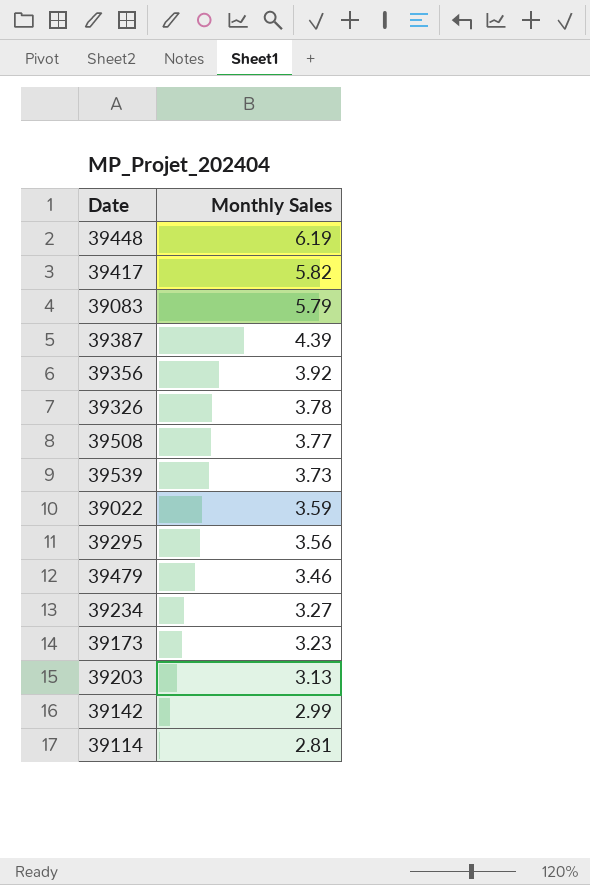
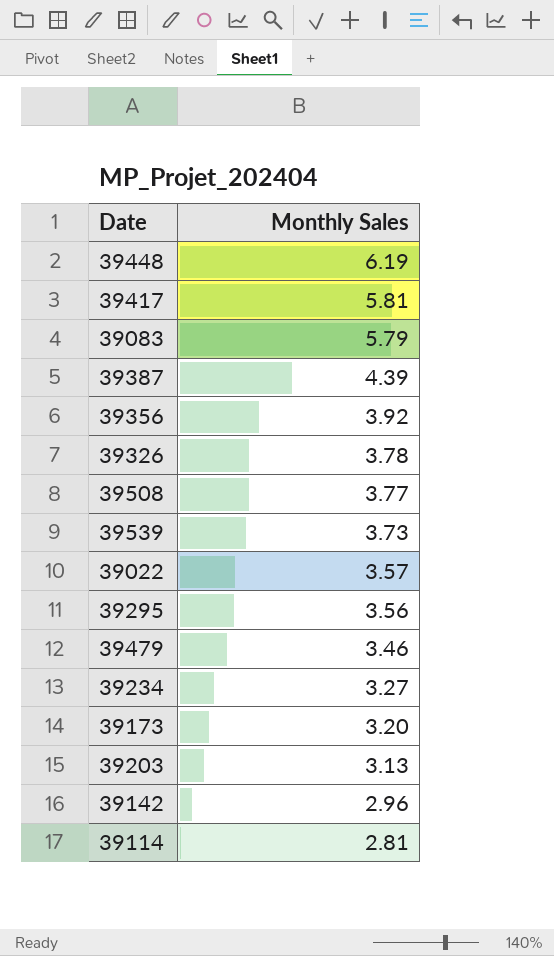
39417 | Monthly Sales: 5.82 -> 5.81
39022 | Monthly Sales: 3.59 -> 3.57
39173 | Monthly Sales: 3.23 -> 3.20
39142 | Monthly Sales: 2.99 -> 2.96

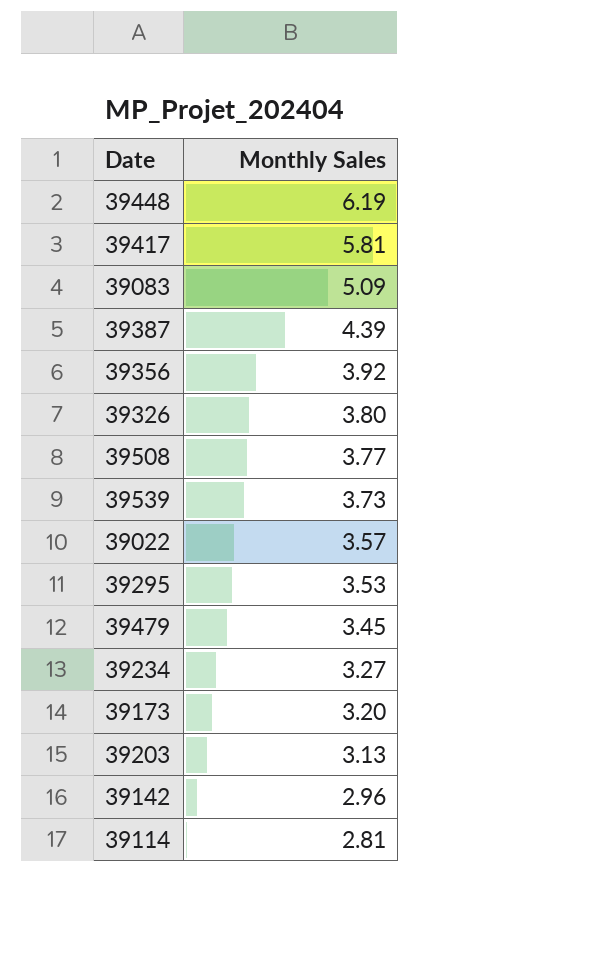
39083 | Monthly Sales: 5.79 -> 5.09
39326 | Monthly Sales: 3.78 -> 3.80
39295 | Monthly Sales: 3.56 -> 3.53
39479 | Monthly Sales: 3.46 -> 3.45

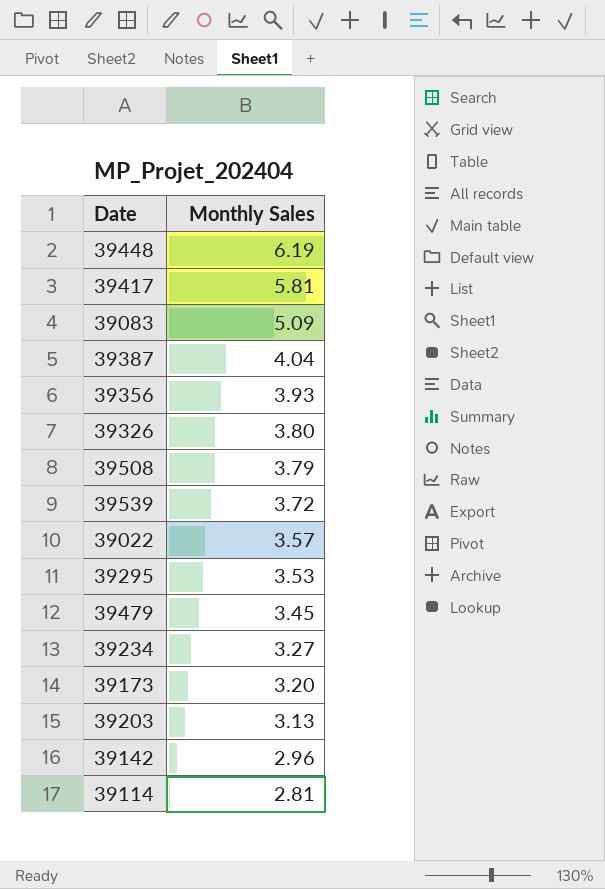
39387 | Monthly Sales: 4.39 -> 4.04
39356 | Monthly Sales: 3.92 -> 3.93
39508 | Monthly Sales: 3.77 -> 3.79
39539 | Monthly Sales: 3.73 -> 3.72

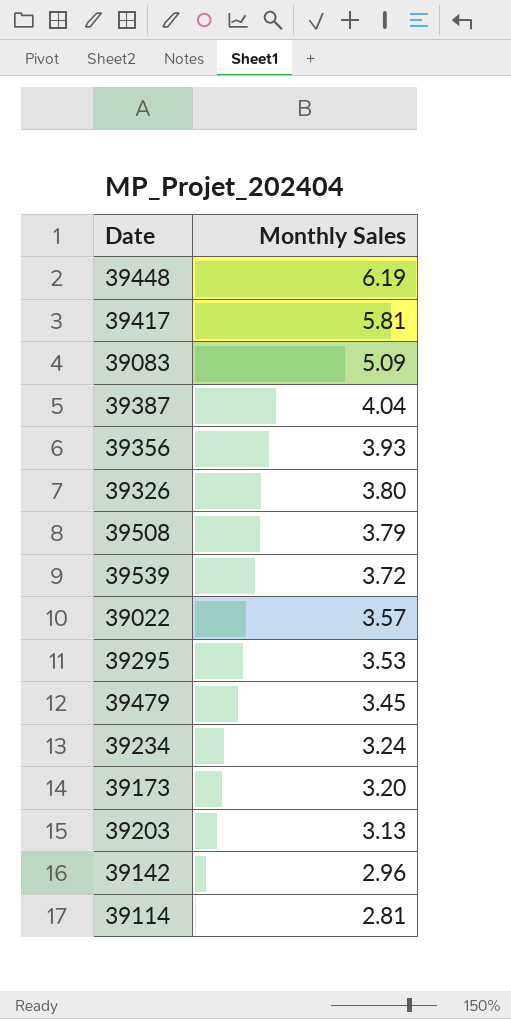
39234 | Monthly Sales: 3.27 -> 3.24

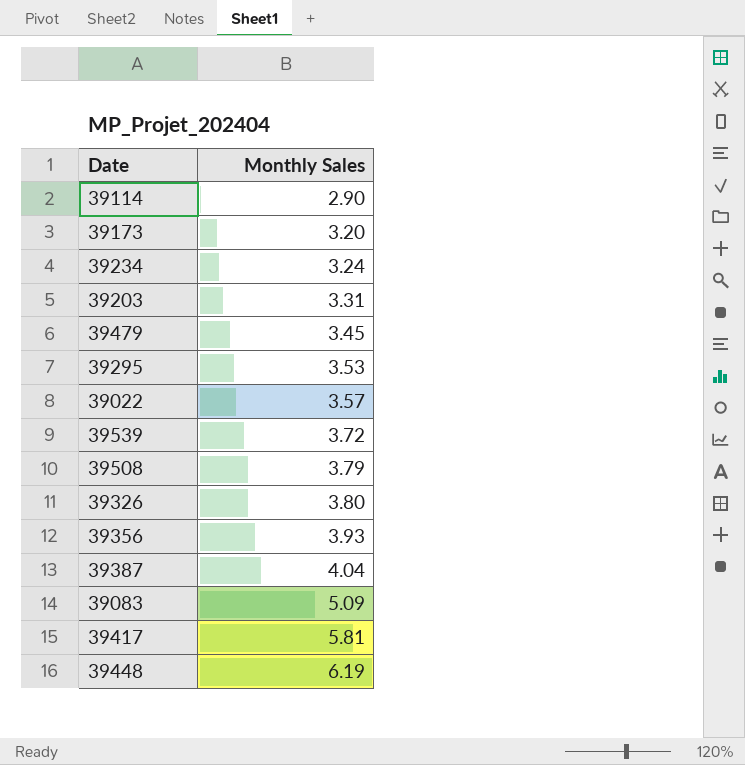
row order: Monthly Sales descending -> Monthly Sales ascending
row 39142: 2.96 -> none
39114 | Monthly Sales: 2.81 -> 2.90
39203 | Monthly Sales: 3.13 -> 3.31

